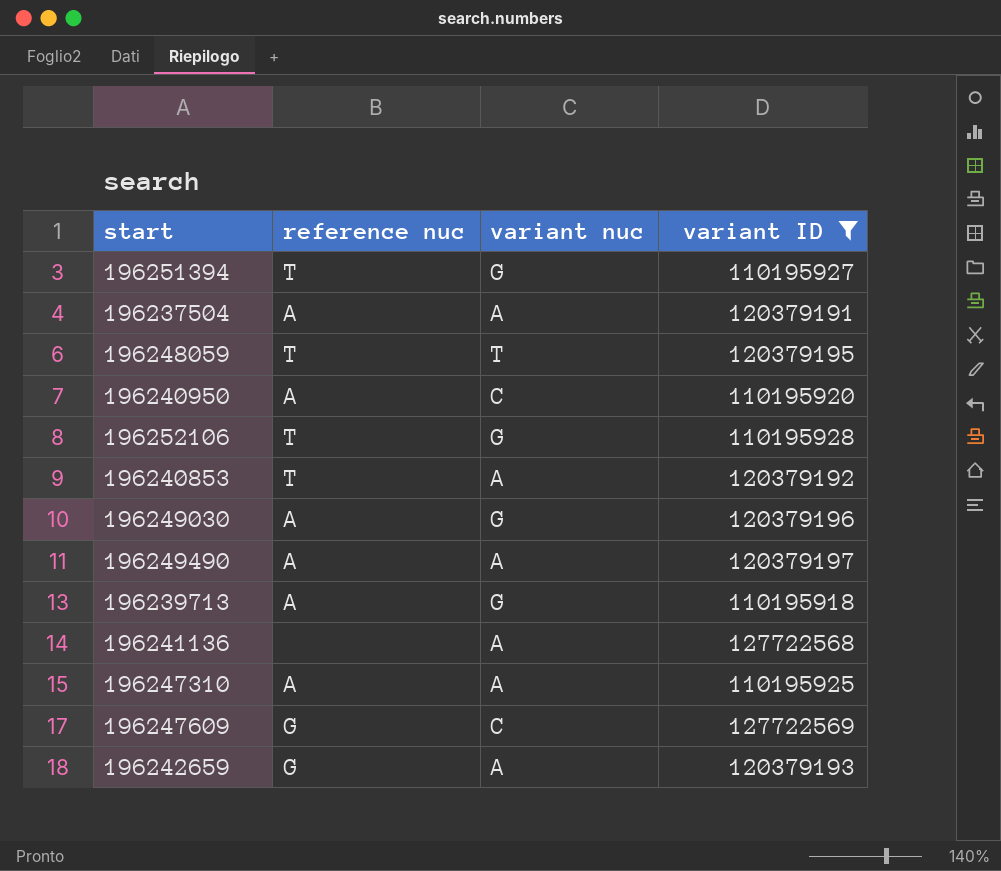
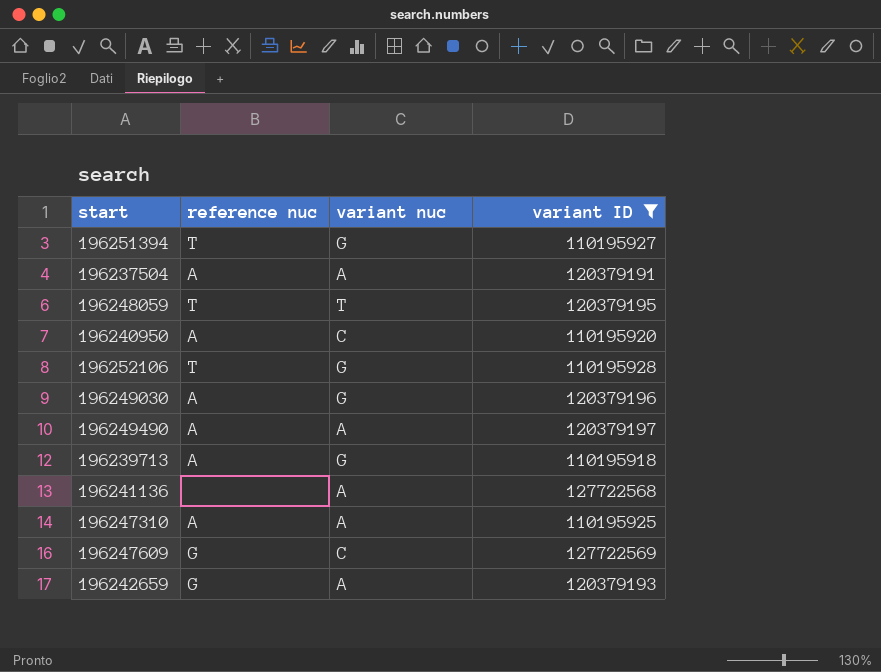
row 196240853: T | A | 120379192 -> none

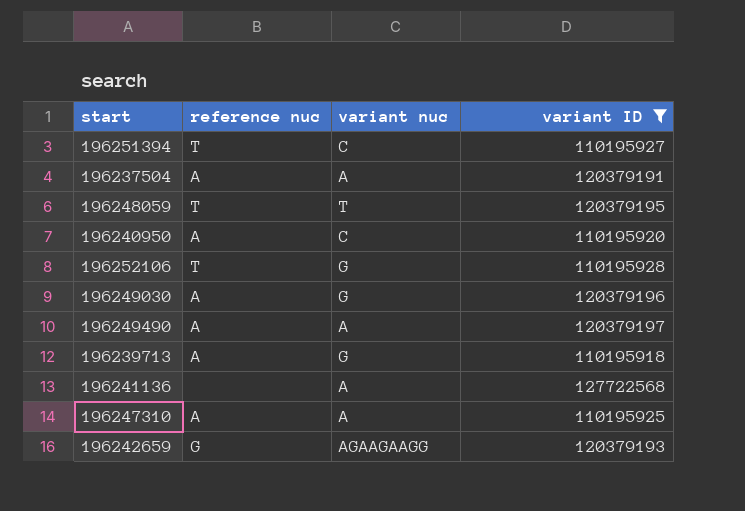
row 196247609: G | C | 127722569 -> none
196251394 | variant nuc: G -> C
196242659 | variant nuc: A -> AGAAGAAGG

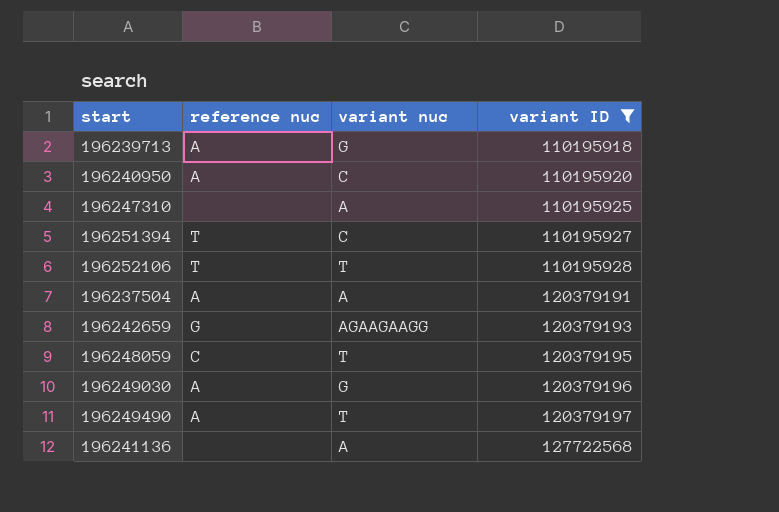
row order: none -> variant ID ascending
196247310 | reference nuc: A -> none
196252106 | variant nuc: G -> T
196248059 | reference nuc: T -> C
196249490 | variant nuc: A -> T

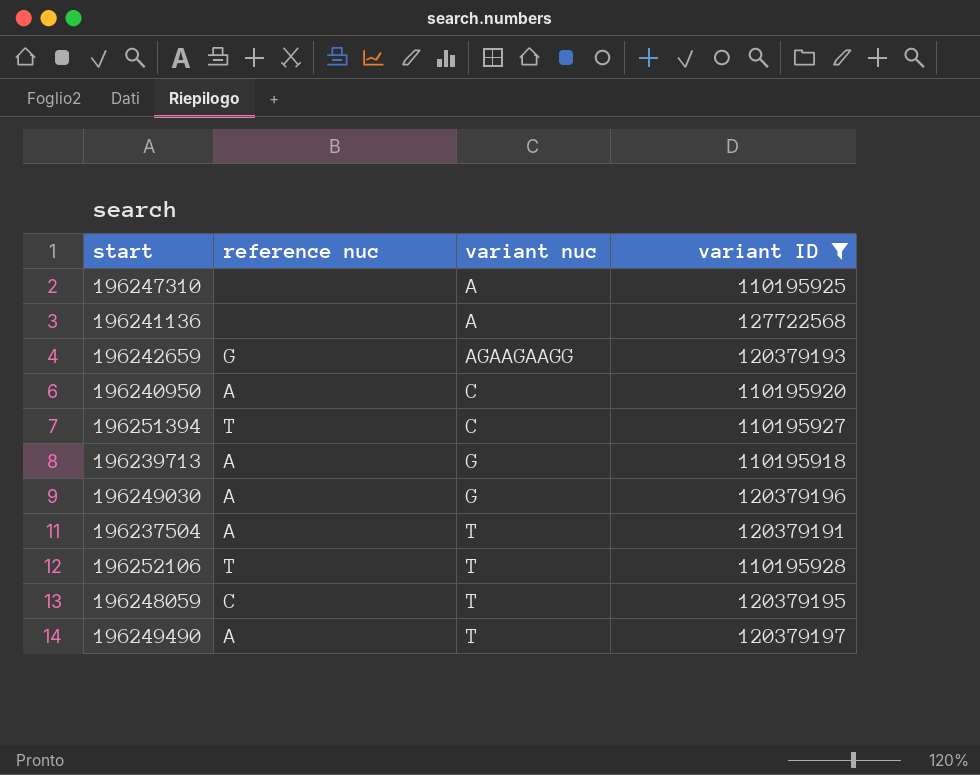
row order: variant ID ascending -> variant nuc ascending
196237504 | variant nuc: A -> T

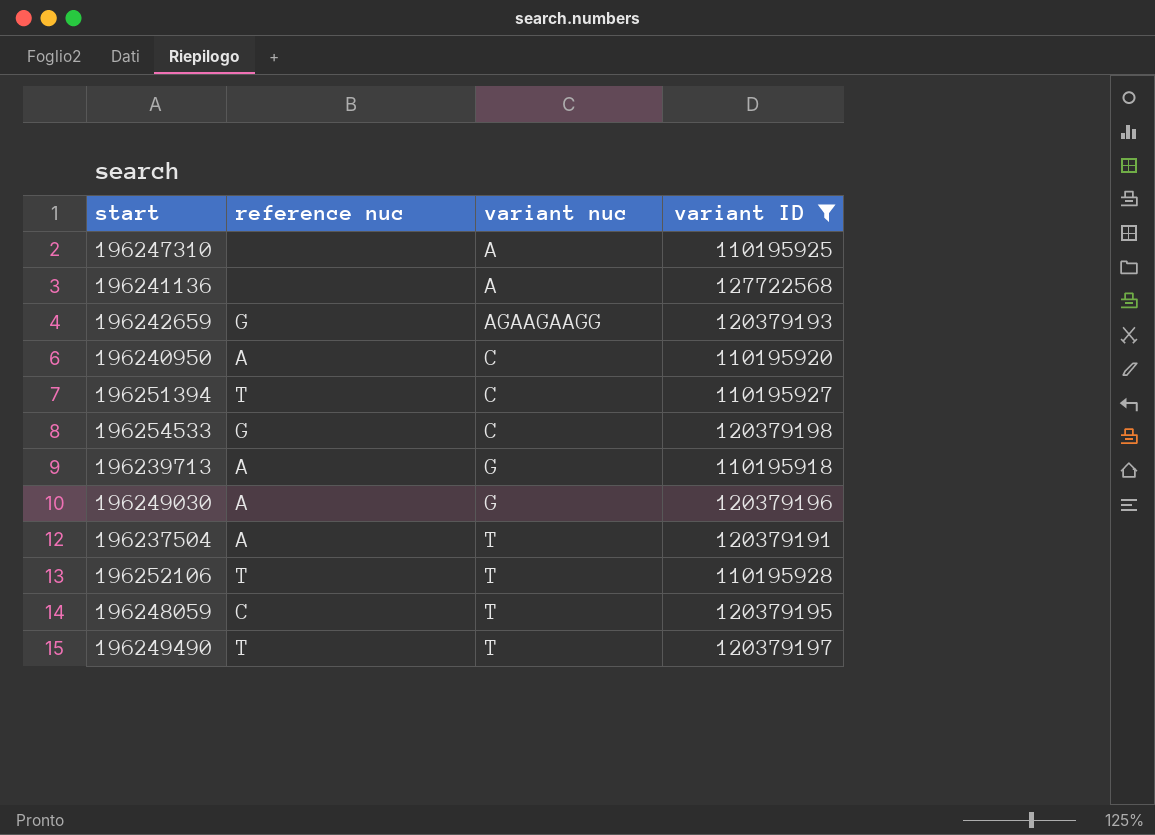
row 196254533: none -> G | C | 120379198
196249490 | reference nuc: A -> T

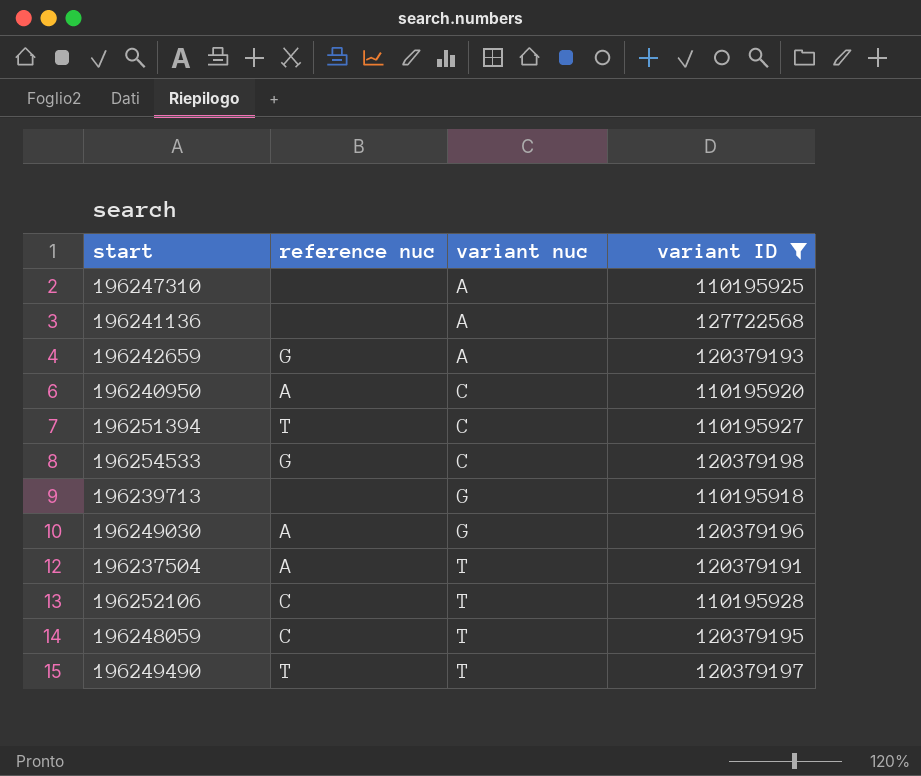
196242659 | variant nuc: AGAAGAAGG -> A
196239713 | reference nuc: A -> none
196252106 | reference nuc: T -> C

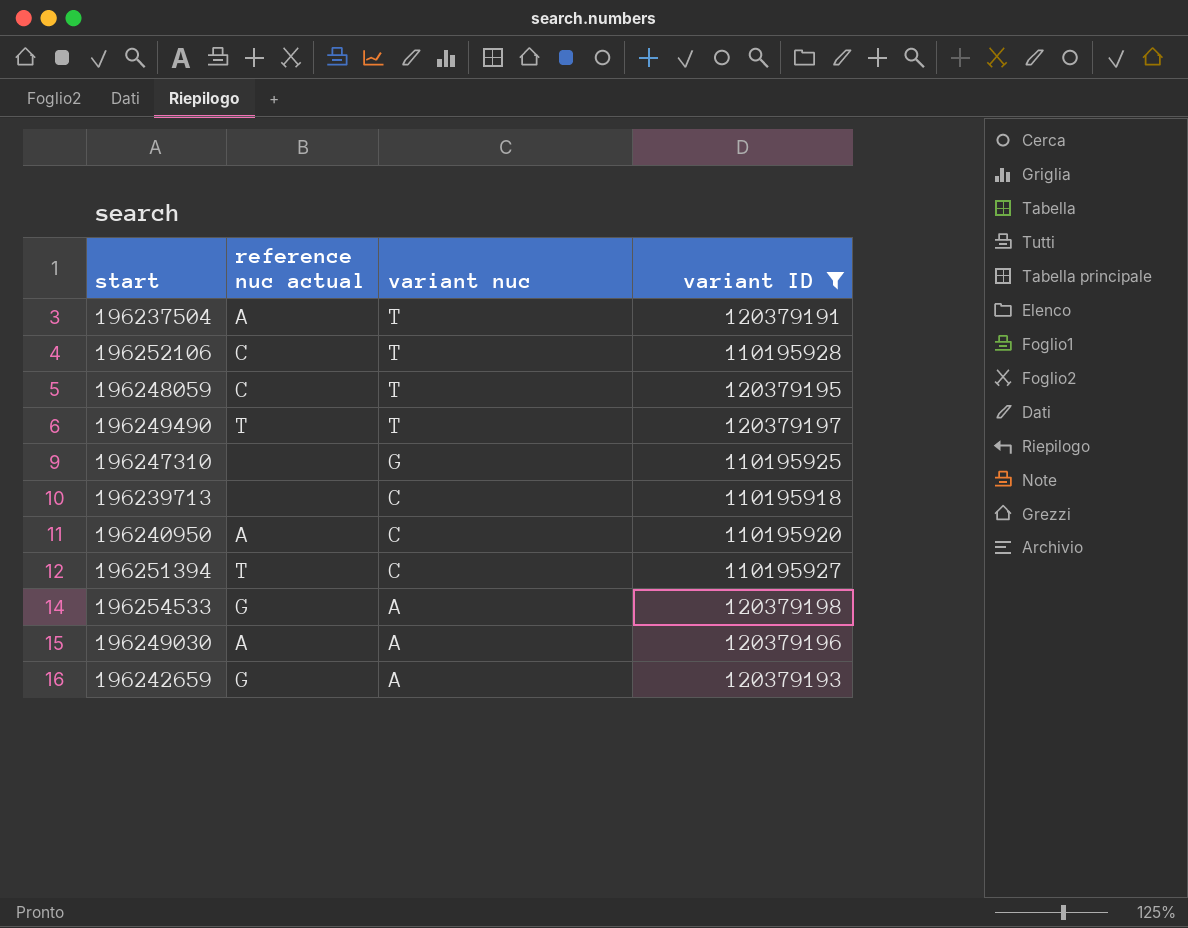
row order: variant nuc ascending -> variant nuc descending
column name: reference nuc -> reference nuc actual
row 196241136: none | A | 127722568 -> none
196247310 | variant nuc: A -> G
196239713 | variant nuc: G -> C
196254533 | variant nuc: C -> A
196249030 | variant nuc: G -> A

